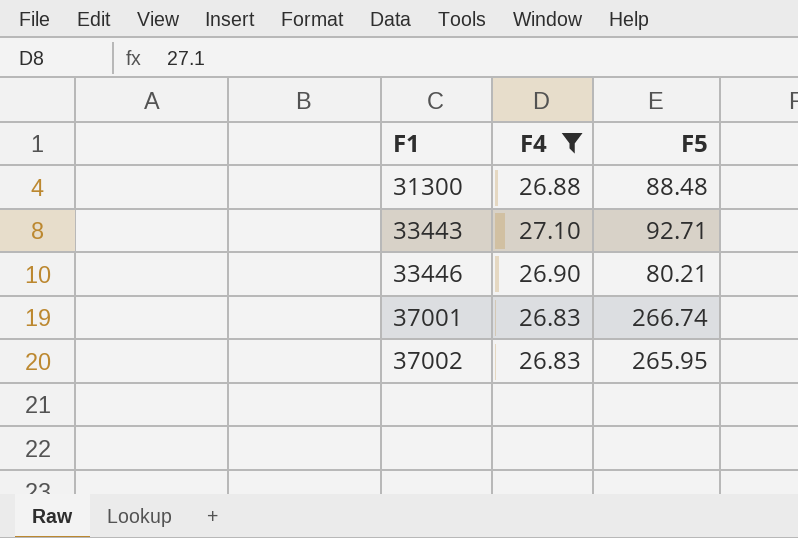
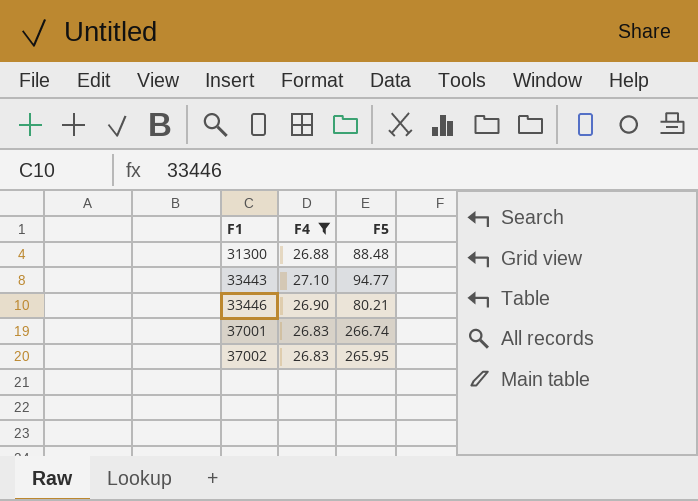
33443 | F5: 92.71 -> 94.77

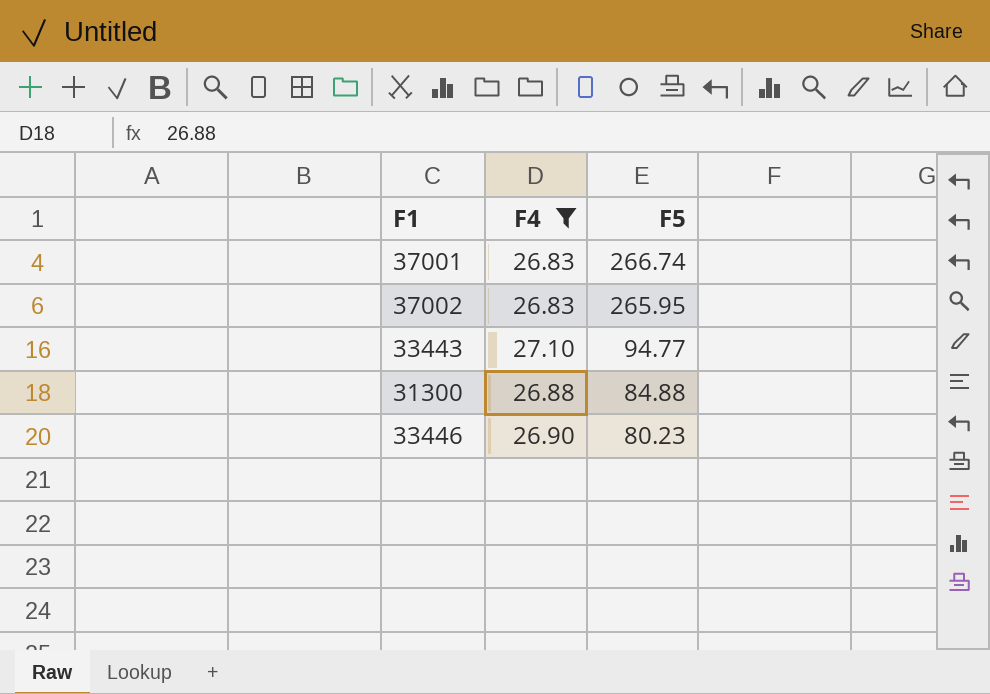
row order: F1 ascending -> F5 descending
31300 | F5: 88.48 -> 84.88
33446 | F5: 80.21 -> 80.23

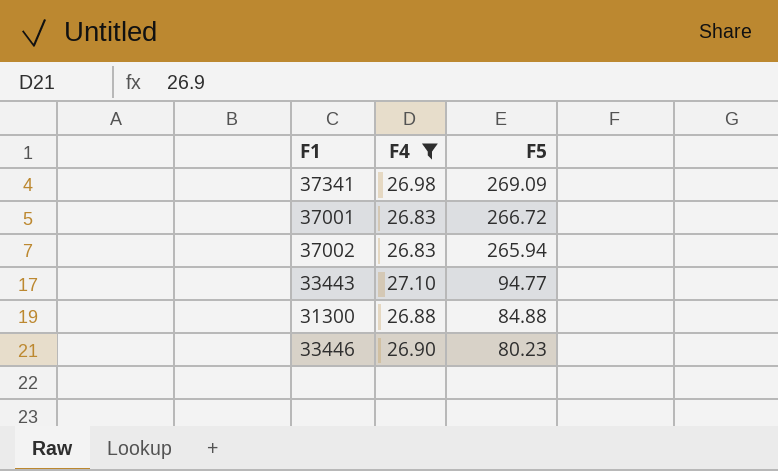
row 37341: none -> 26.98 | 269.09
37001 | F5: 266.74 -> 266.72
37002 | F5: 265.95 -> 265.94

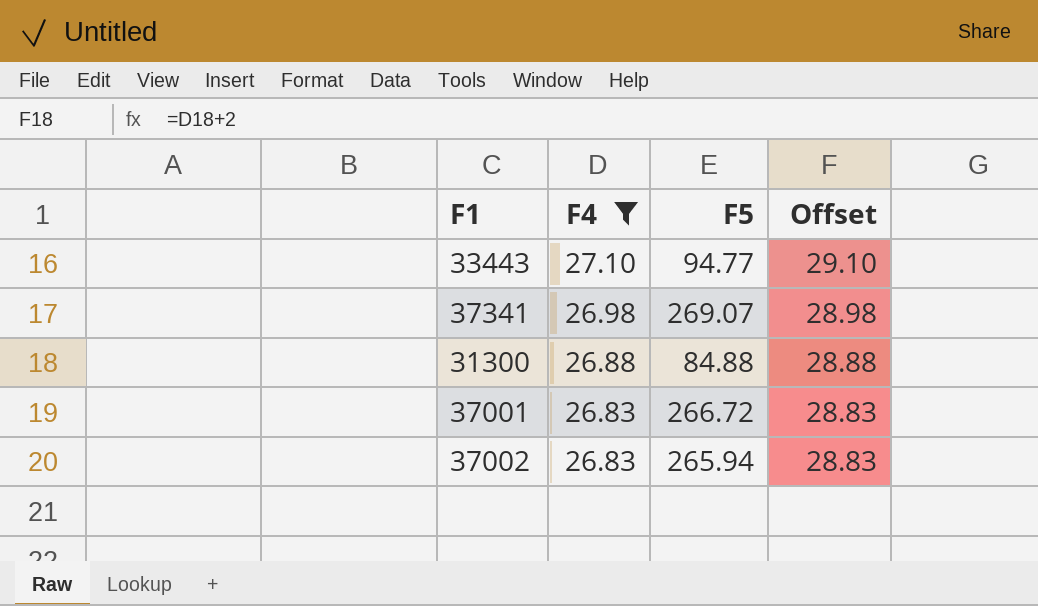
row order: F5 descending -> F4 descending
column Offset | formula: none -> [F4] + 2
row 33446: 26.90 | 80.23 -> none
37341 | F5: 269.09 -> 269.07

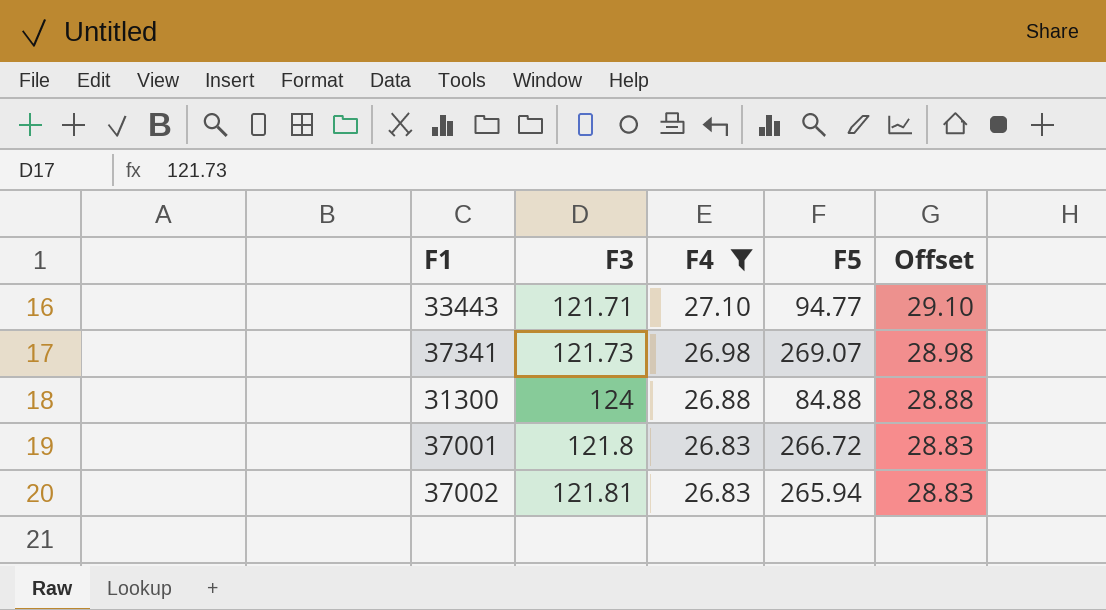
column F3 | position: none -> 2

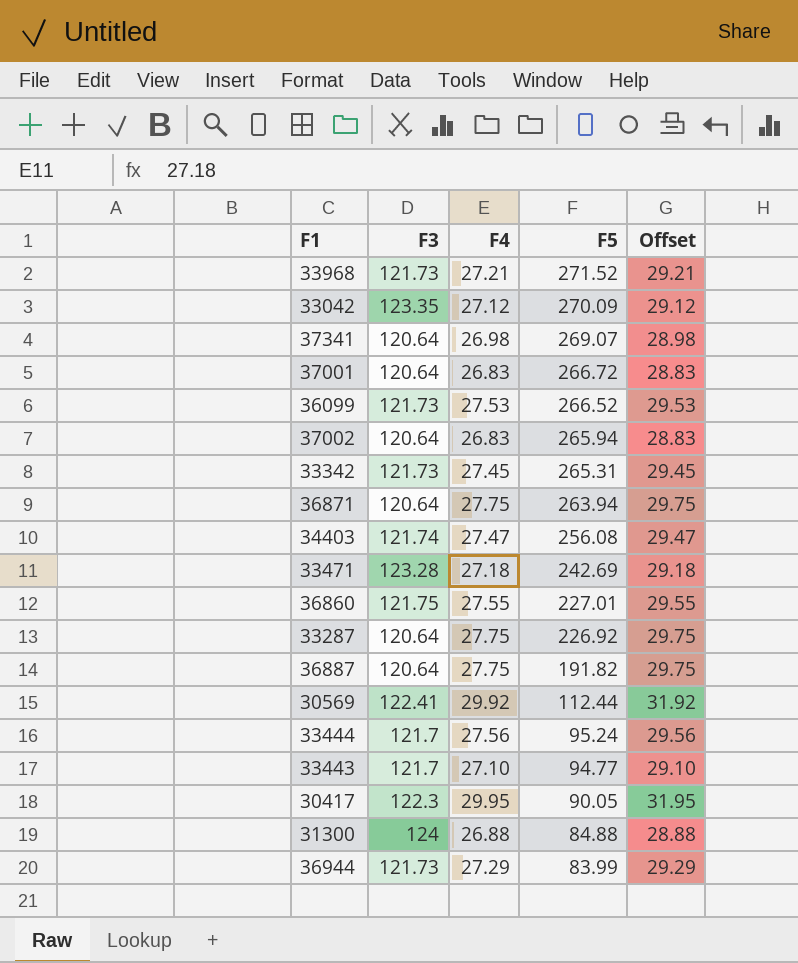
filter: F4 <= 27.10 -> none
row order: F4 descending -> F5 descending
37341 | F3: 121.73 -> 120.64
37001 | F3: 121.8 -> 120.64
37002 | F3: 121.81 -> 120.64
33443 | F3: 121.71 -> 121.7

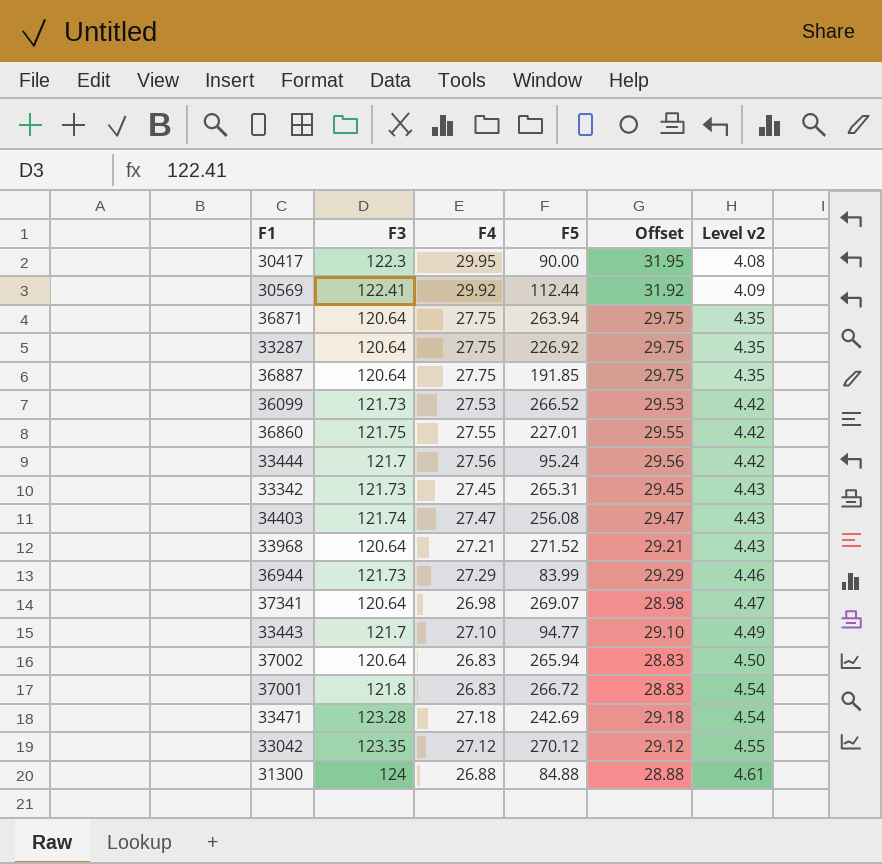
row order: F5 descending -> Level v2 ascending
column Level v2 | formula: none -> [F3] / [F4]
30417 | F5: 90.05 -> 90.00
36887 | F5: 191.82 -> 191.85
33968 | F3: 121.73 -> 120.64
37001 | F3: 120.64 -> 121.8
33042 | F5: 270.09 -> 270.12

